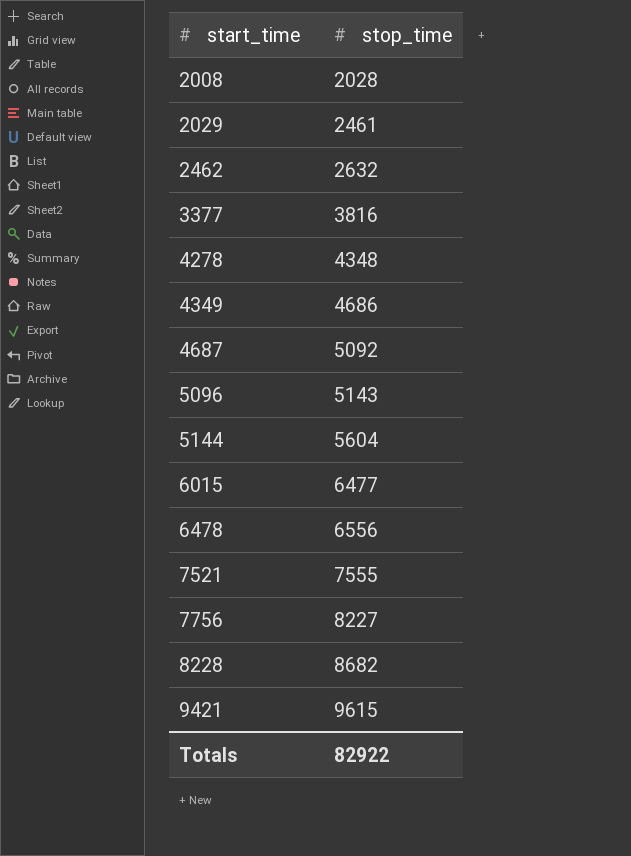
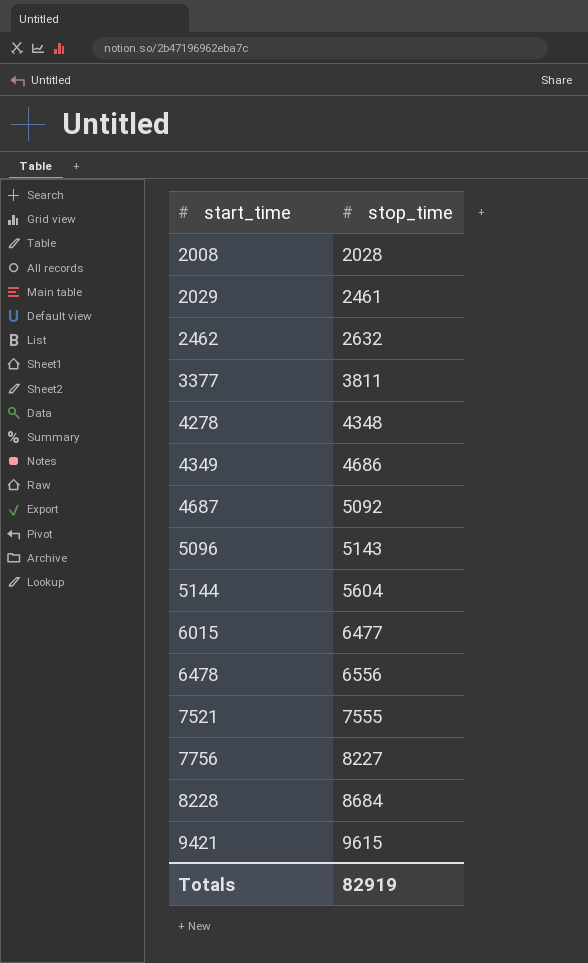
3377 | stop_time: 3816 -> 3811
8228 | stop_time: 8682 -> 8684
Totals | stop_time: 82922 -> 82919

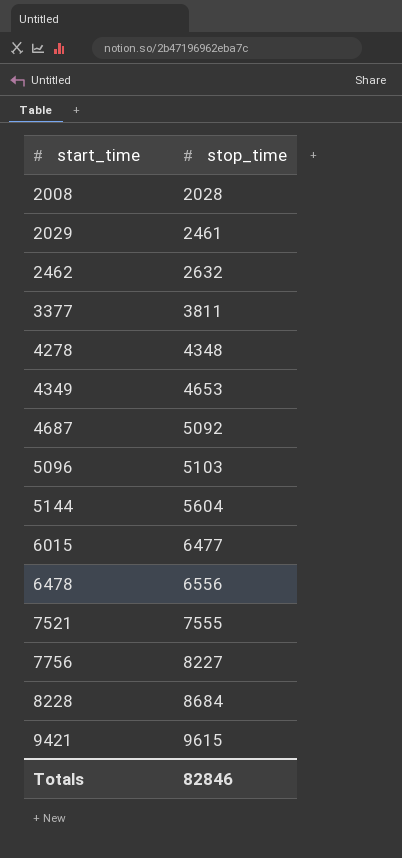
4349 | stop_time: 4686 -> 4653
5096 | stop_time: 5143 -> 5103
Totals | stop_time: 82919 -> 82846

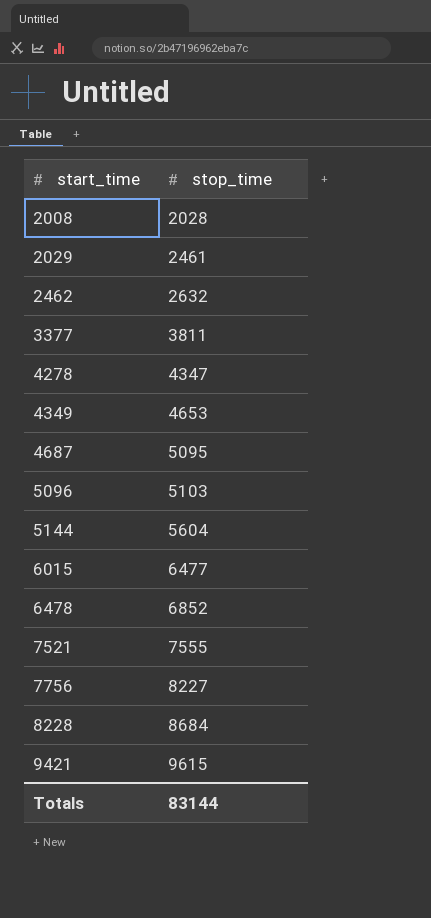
4278 | stop_time: 4348 -> 4347
4687 | stop_time: 5092 -> 5095
6478 | stop_time: 6556 -> 6852
Totals | stop_time: 82846 -> 83144

